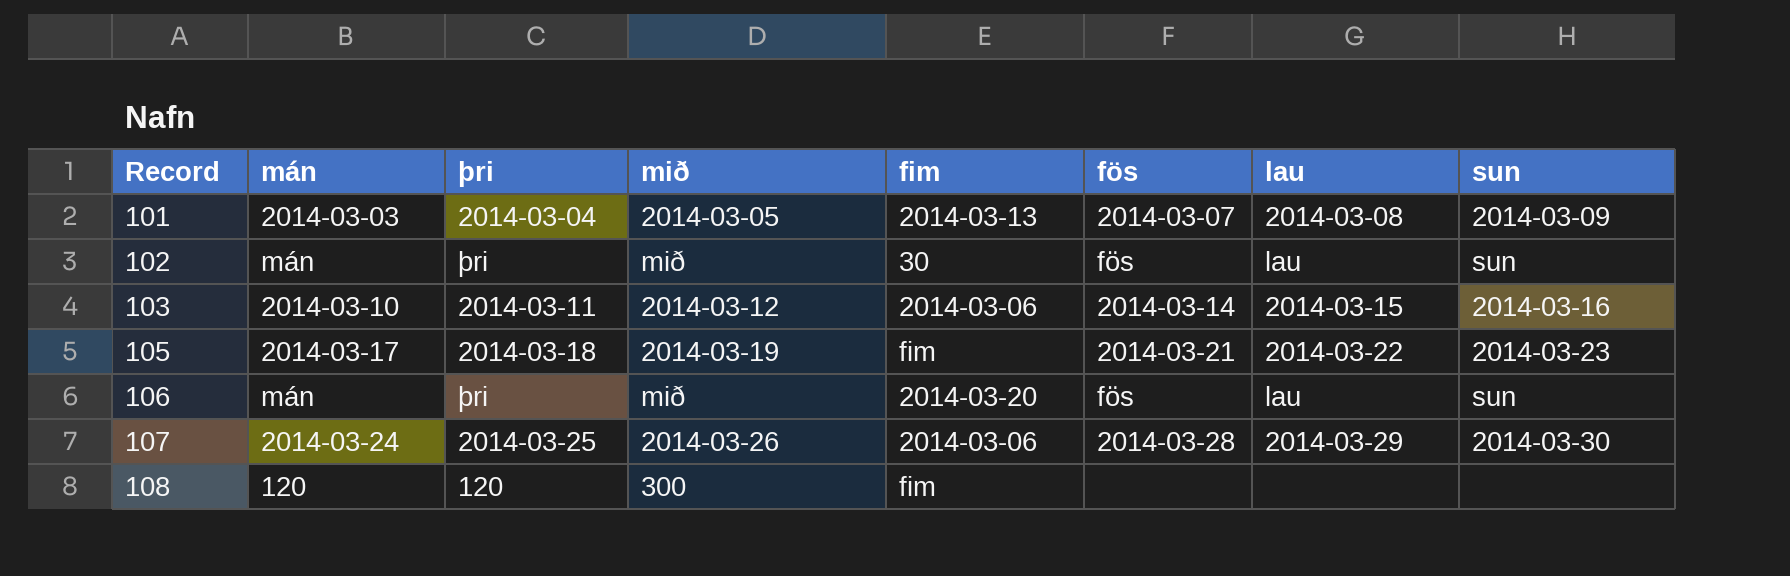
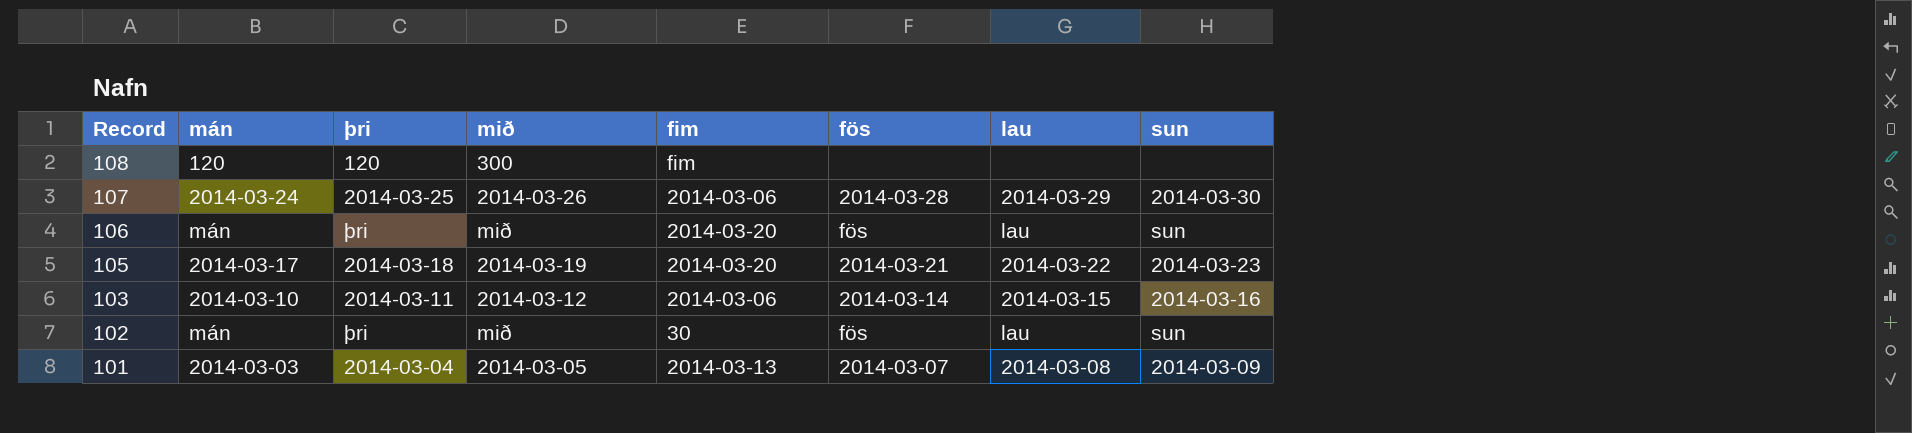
row order: Record ascending -> Record descending
105 | fim: fim -> 2014-03-20

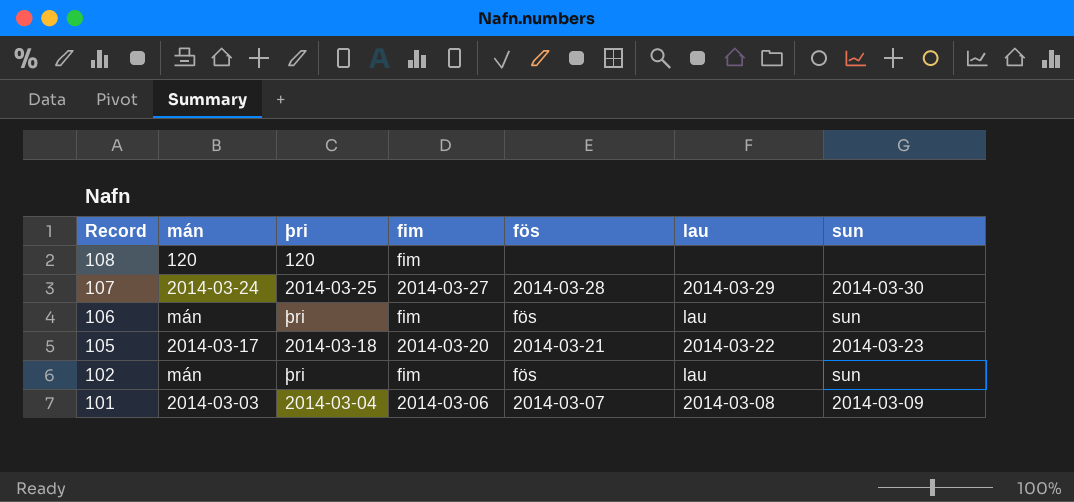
column mið | position: 4 -> none
row 103: 2014-03-10 | 2014-03-11 | 2014-03-12 | 2014-03-06 | 2014-03-14 | 2014-03-15 | 2014-03-16 -> none
107 | fim: 2014-03-06 -> 2014-03-27
106 | fim: 2014-03-20 -> fim
102 | fim: 30 -> fim
101 | fim: 2014-03-13 -> 2014-03-06

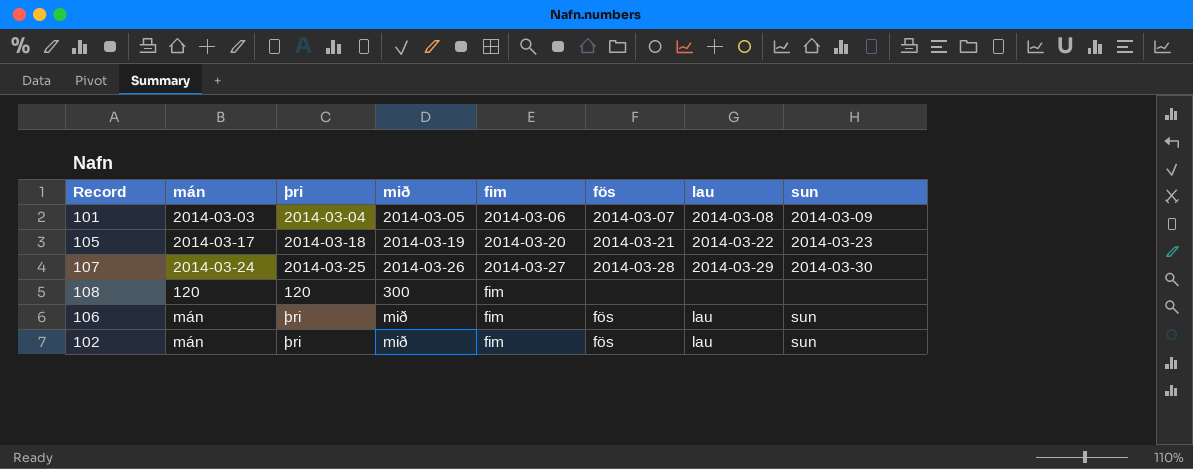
row order: Record descending -> fim ascending
column mið | position: none -> 4

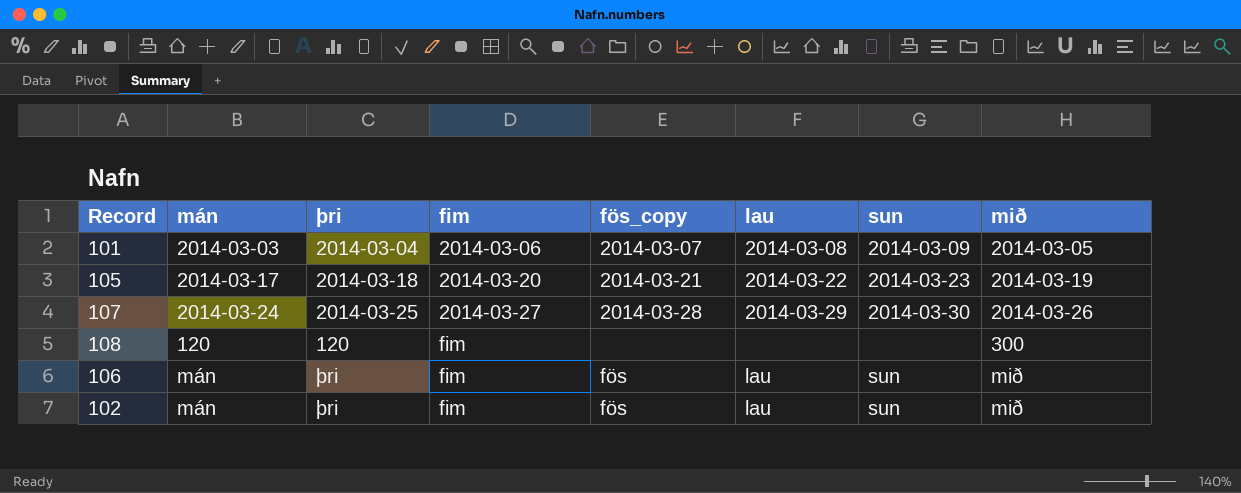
column name: fös -> fös_copy
column mið | position: 4 -> 8

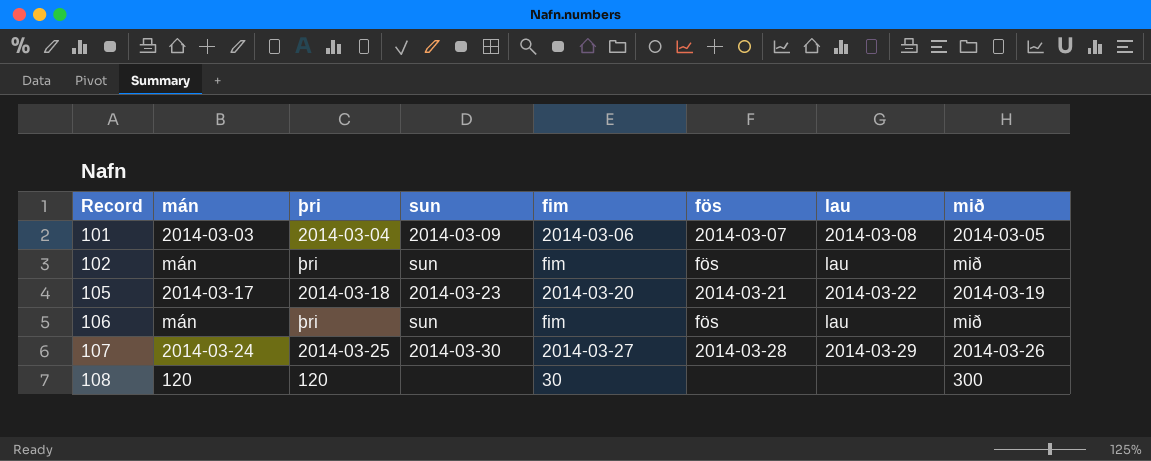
row order: fim ascending -> Record ascending
column sun | position: 7 -> 4
column name: fös_copy -> fös
108 | fim: fim -> 30

